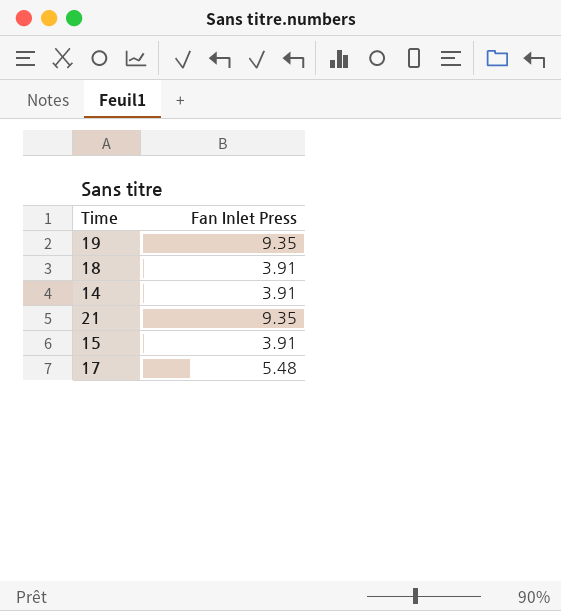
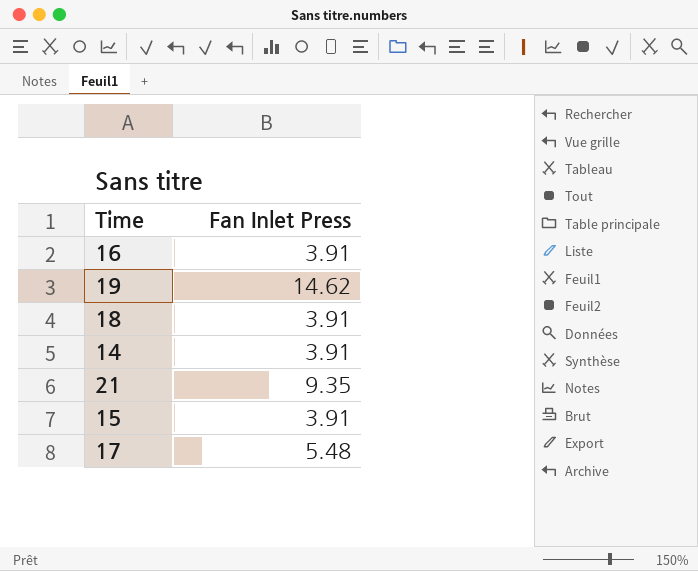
row 16: none -> 3.91
19 | Fan Inlet Press: 9.35 -> 14.62

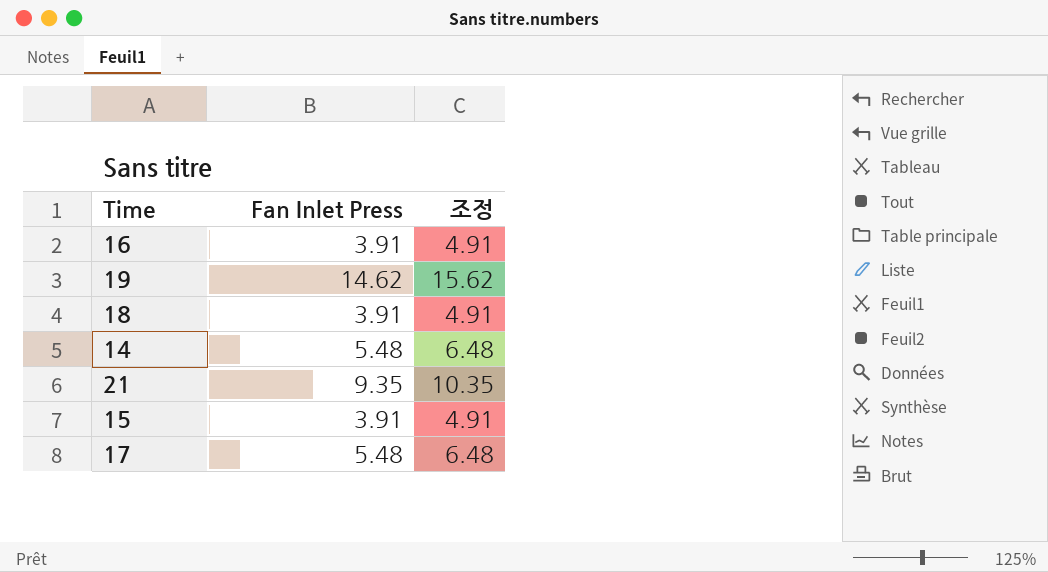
column 조정 | formula: none -> [Fan Inlet Press] + 1
14 | Fan Inlet Press: 3.91 -> 5.48

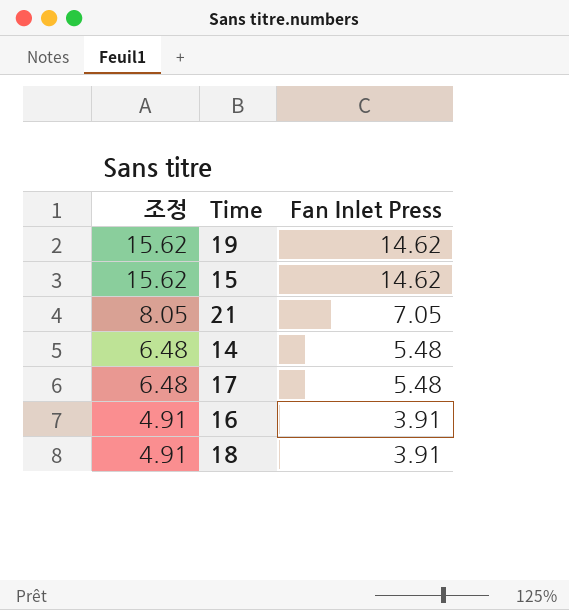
row order: none -> 조정 descending
column 조정 | position: 3 -> 1
15 | 조정: 4.91 -> 15.62
15 | Fan Inlet Press: 3.91 -> 14.62
21 | 조정: 10.35 -> 8.05
21 | Fan Inlet Press: 9.35 -> 7.05

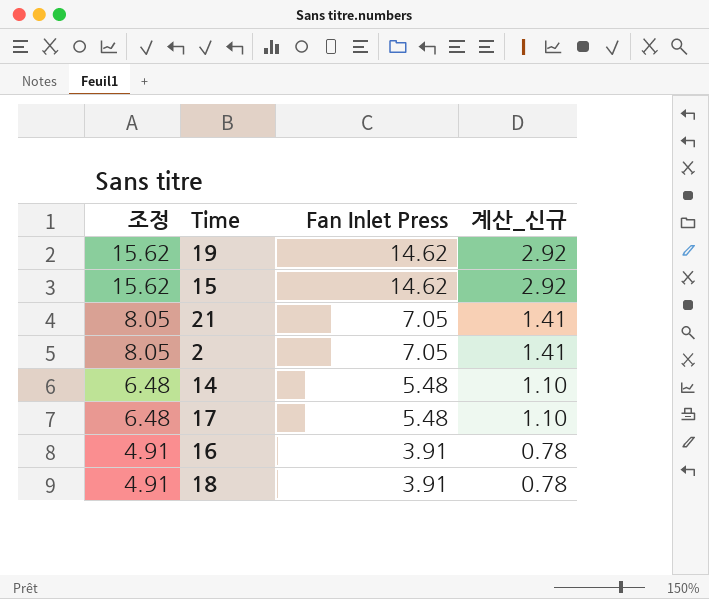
column 계산_신규 | formula: none -> [Fan Inlet Press] * 0.2
row 2: none -> 8.05 | 7.05 | 1.41

